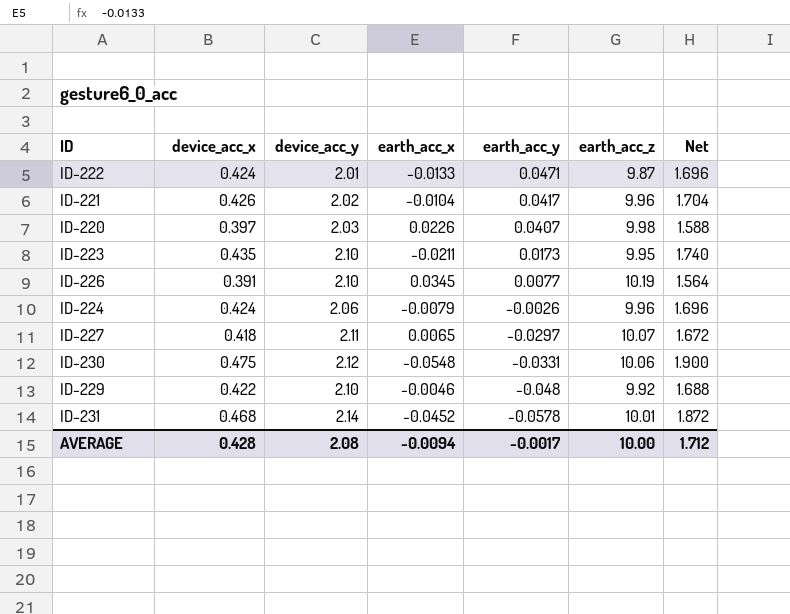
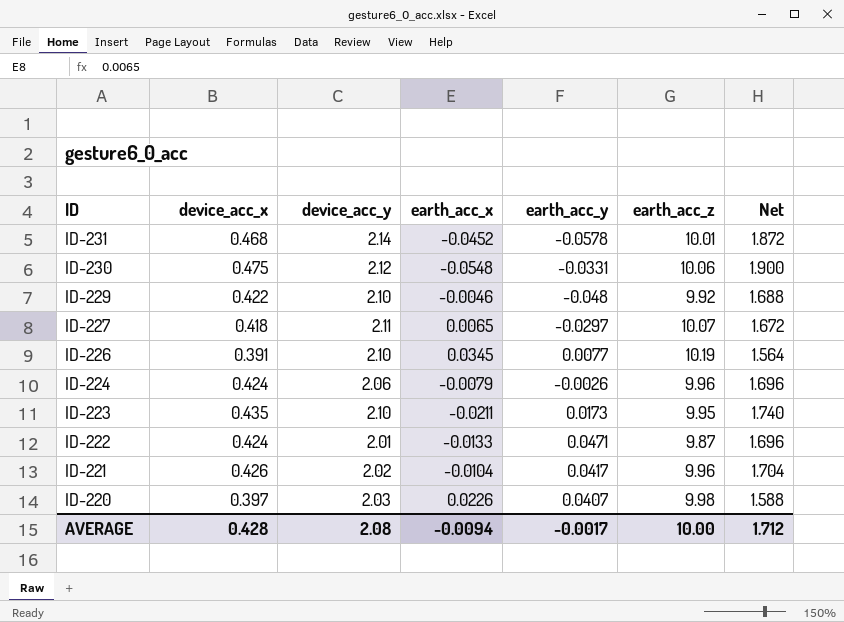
row order: earth_acc_y descending -> ID descending

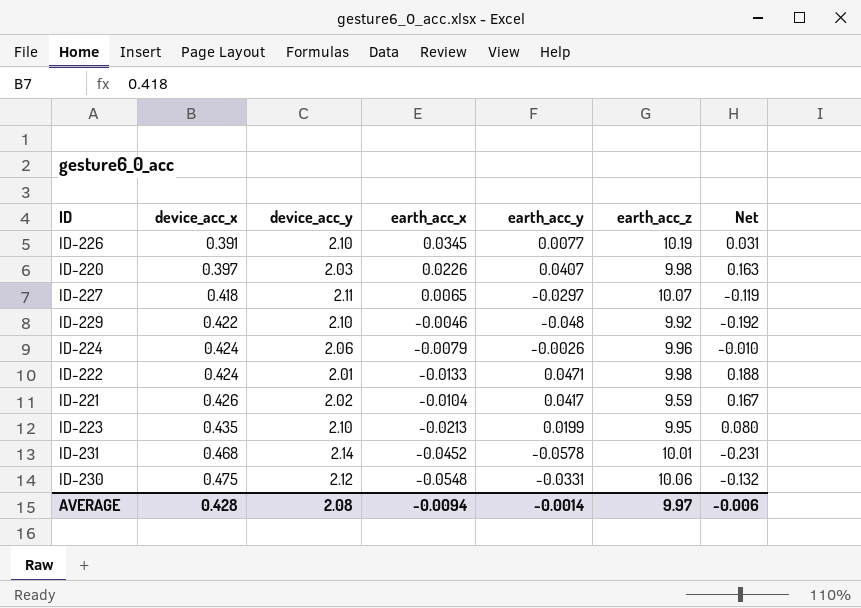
row order: ID descending -> device_acc_x ascending
column Net | formula: [device_acc_x] * 4 -> [earth_acc_y] * 4
ID-222 | earth_acc_z: 9.87 -> 9.98
ID-221 | earth_acc_z: 9.96 -> 9.59
ID-223 | earth_acc_x: -0.0211 -> -0.0213
ID-223 | earth_acc_y: 0.0173 -> 0.0199
AVERAGE | earth_acc_y: -0.0017 -> -0.0014
AVERAGE | earth_acc_z: 10.00 -> 9.97
AVERAGE | Net: 1.712 -> -0.006

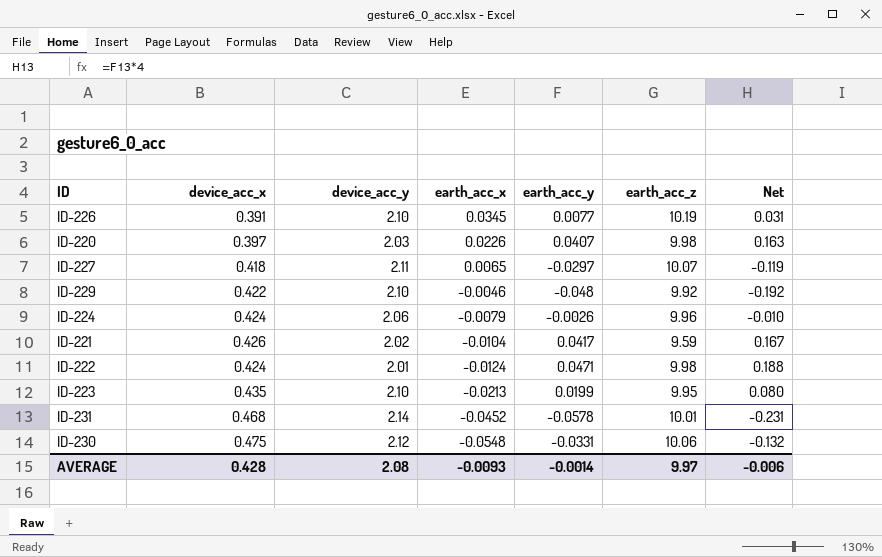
row order: device_acc_x ascending -> earth_acc_x descending
ID-222 | earth_acc_x: -0.0133 -> -0.0124
AVERAGE | earth_acc_x: -0.0094 -> -0.0093

